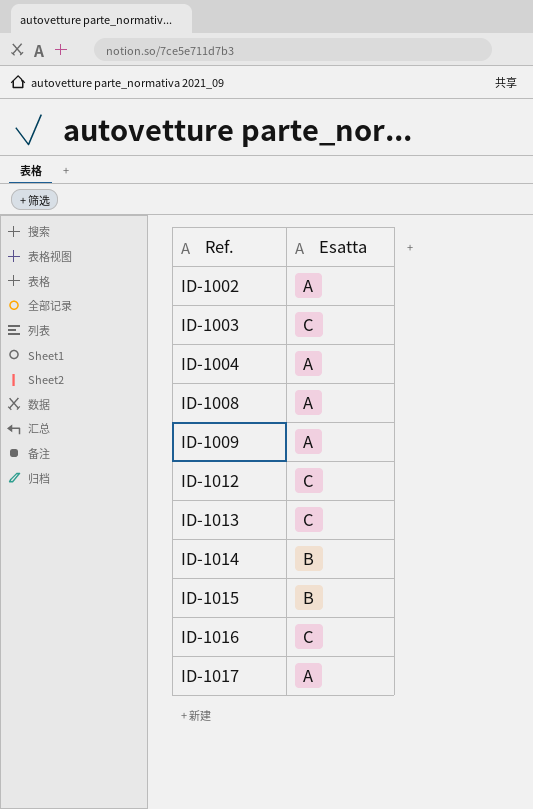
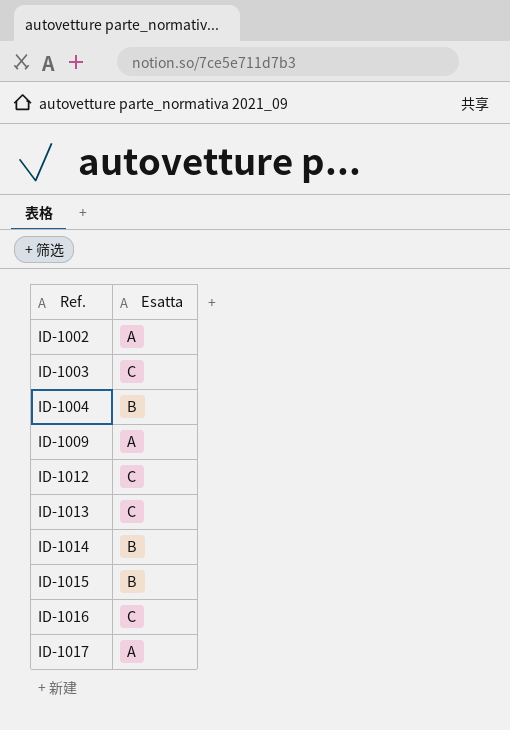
row ID-1008: A -> none
ID-1004 | Esatta: A -> B

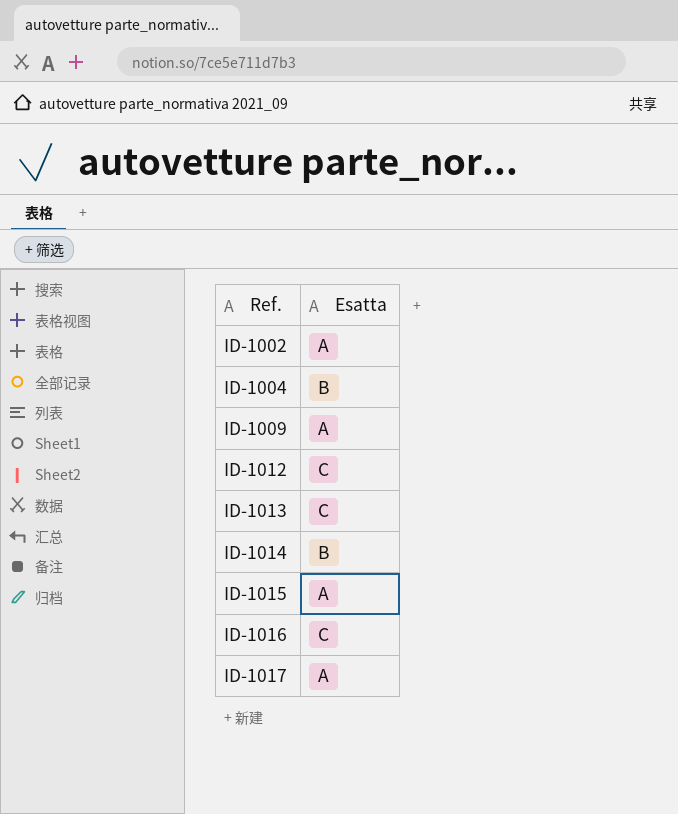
row ID-1003: C -> none
ID-1015 | Esatta: B -> A

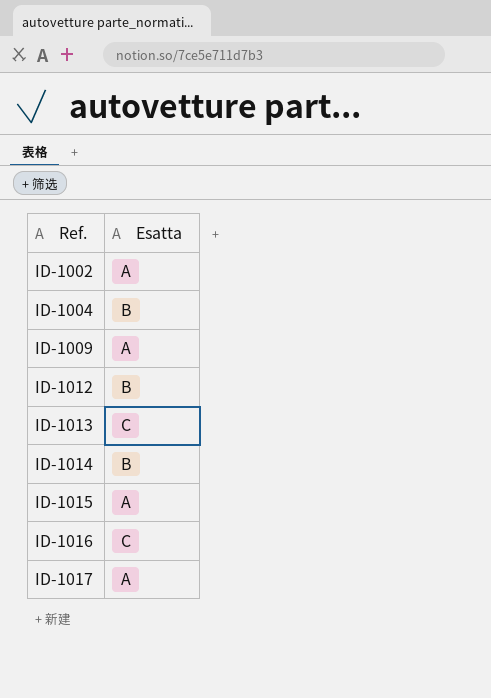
ID-1012 | Esatta: C -> B

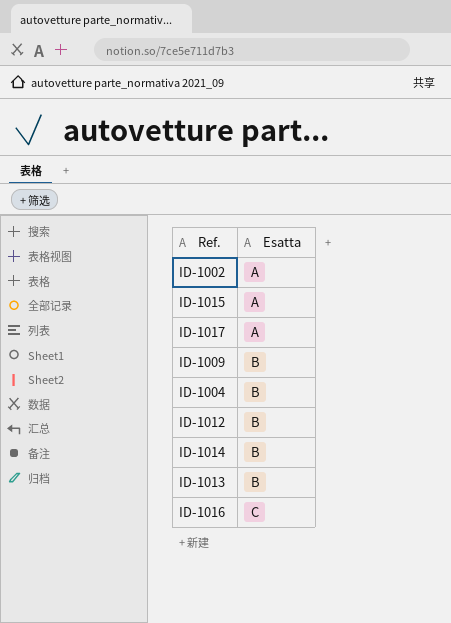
row order: Ref. ascending -> Esatta ascending
ID-1009 | Esatta: A -> B
ID-1013 | Esatta: C -> B

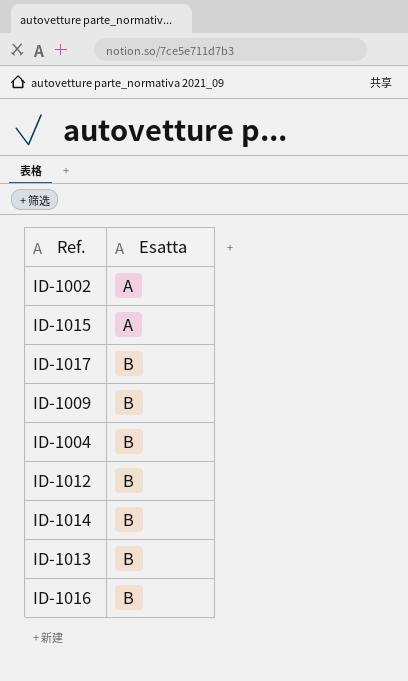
ID-1017 | Esatta: A -> B
ID-1016 | Esatta: C -> B

